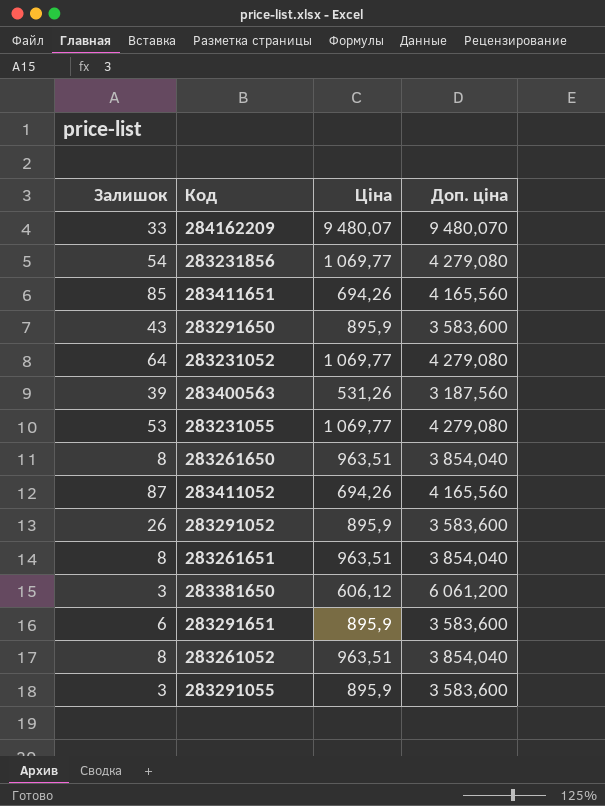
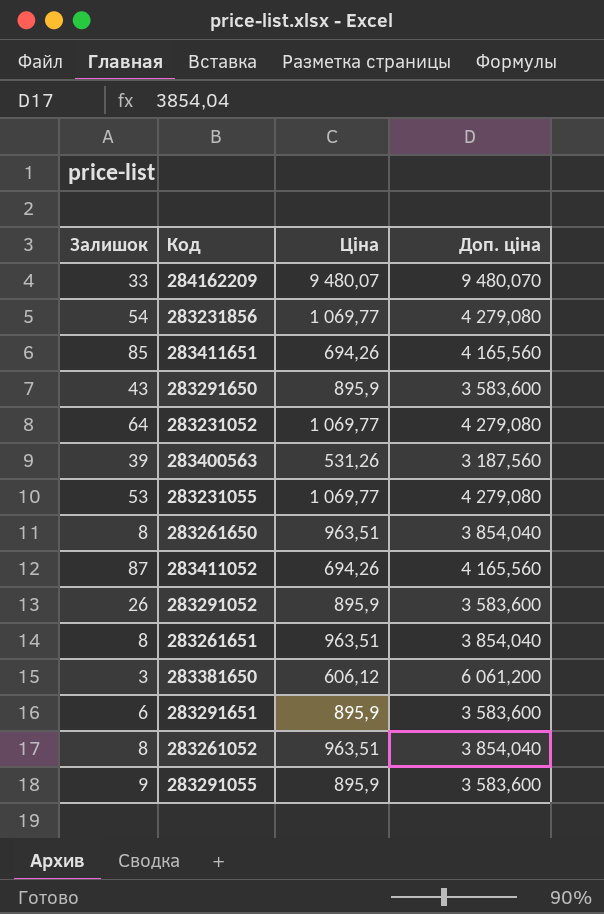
283291055 | Залишок: 3 -> 9

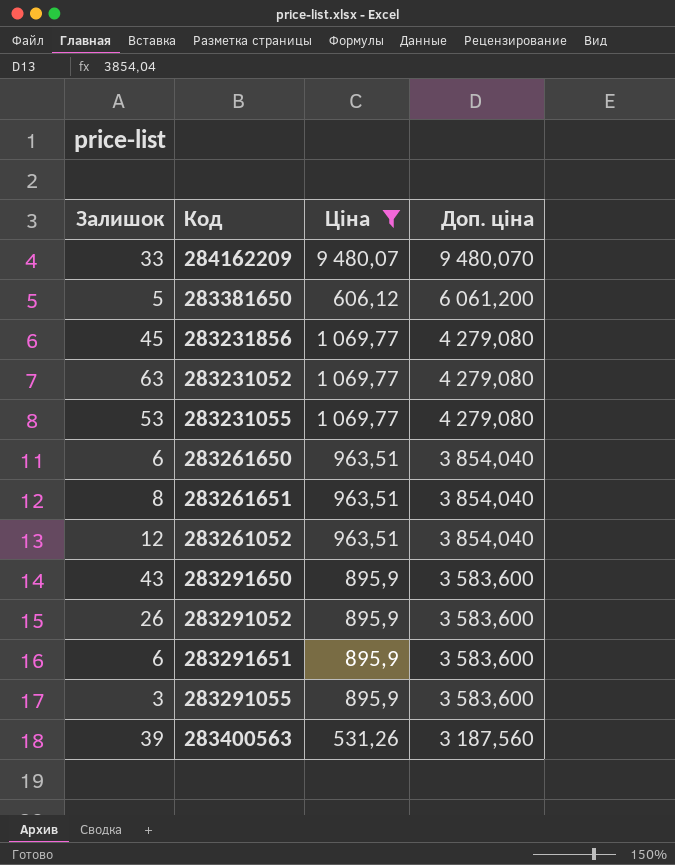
filter: none -> Ціна != 694,26
row order: none -> Доп. ціна descending
283381650 | Залишок: 3 -> 5
283231856 | Залишок: 54 -> 45
283231052 | Залишок: 64 -> 63
283261650 | Залишок: 8 -> 6
283261052 | Залишок: 8 -> 12
283291055 | Залишок: 9 -> 3

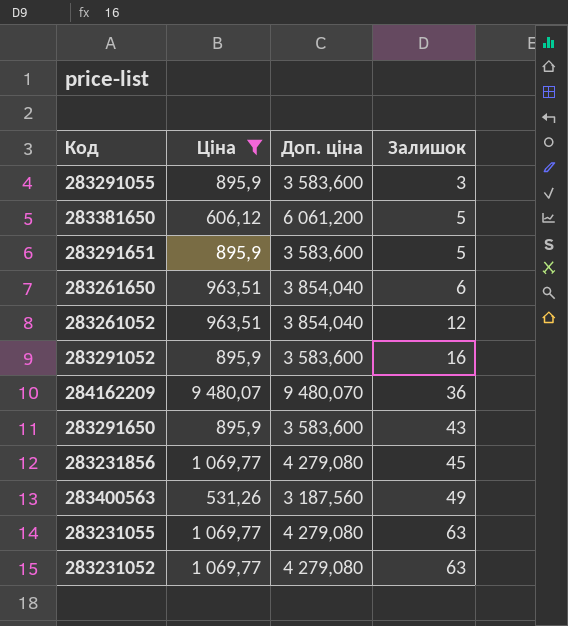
row order: Доп. ціна descending -> Залишок ascending
column Залишок | position: 1 -> 4
row 283261651: 8 | 963,51 | 3 854,040 -> none
283291651 | Залишок: 6 -> 5
283291052 | Залишок: 26 -> 16
284162209 | Залишок: 33 -> 36
283400563 | Залишок: 39 -> 49
283231055 | Залишок: 53 -> 63

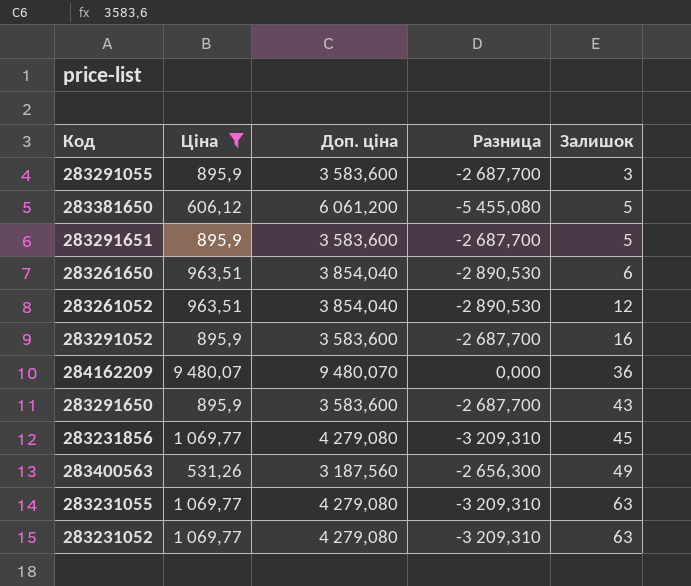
column Разница | formula: none -> [Ціна] - [Доп. ціна]

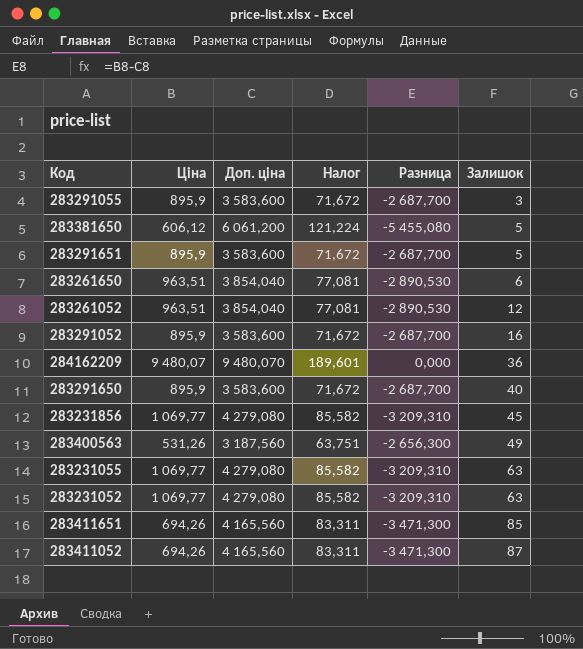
filter: Ціна != 694,26 -> none
column Налог | formula: none -> [Доп. ціна] * 0,02
283291650 | Залишок: 43 -> 40

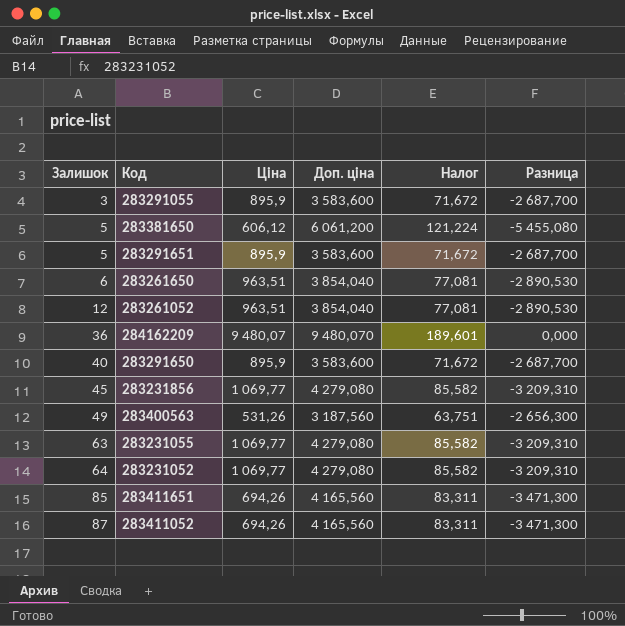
column Залишок | position: 6 -> 1
row 283291052: 895,9 | 3 583,600 | 71,672 | -2 687,700 | 16 -> none
283231052 | Залишок: 63 -> 64

